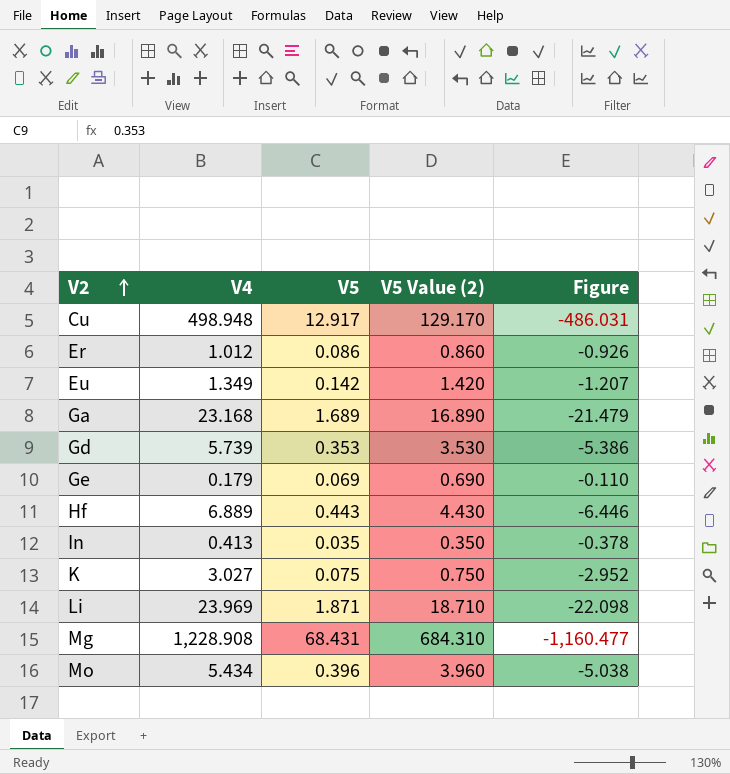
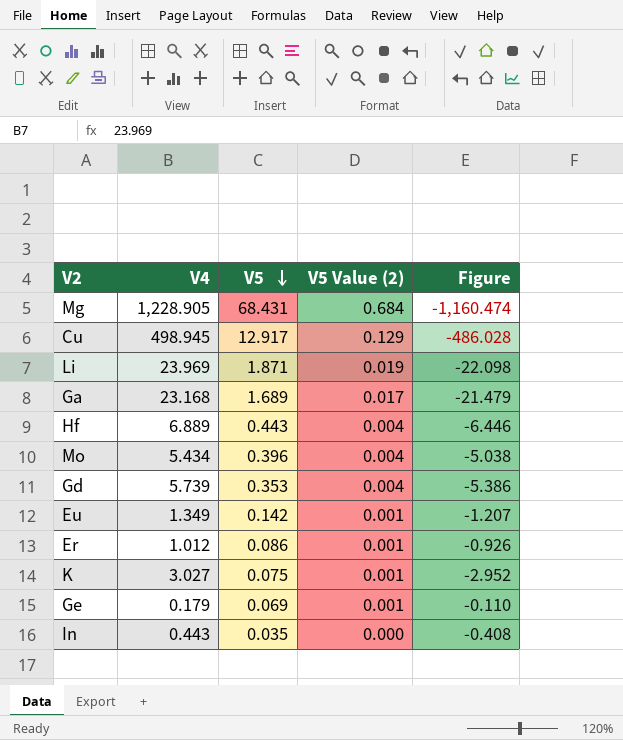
row order: V2 ascending -> V5 descending
column V5 Value (2) | formula: [V5] * 10 -> [V5] * 0.01
Mg | V4: 1,228.908 -> 1,228.905
Mg | Figure: -1,160.477 -> -1,160.474
Cu | V4: 498.948 -> 498.945
Cu | Figure: -486.031 -> -486.028
In | V4: 0.413 -> 0.443
In | Figure: -0.378 -> -0.408

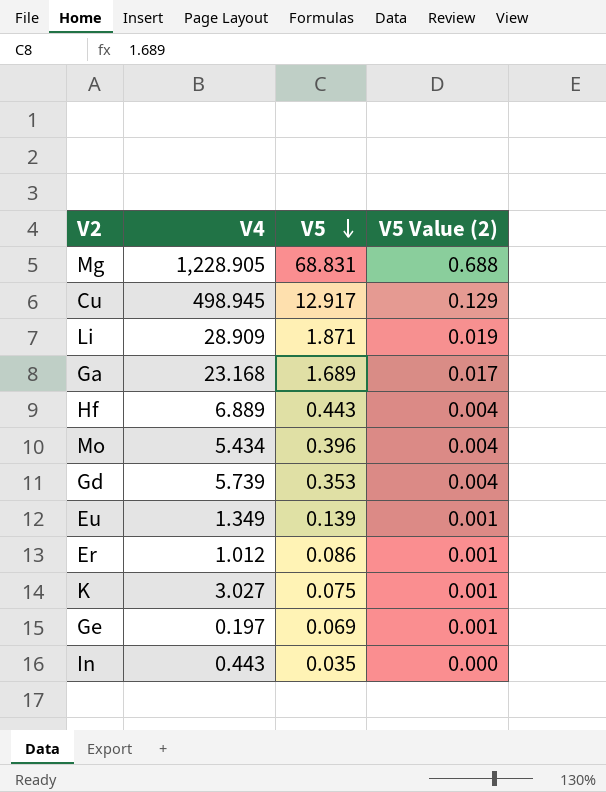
column Figure | formula: [V5] - [V4] -> none
Mg | V5: 68.431 -> 68.831
Mg | V5 Value (2): 0.684 -> 0.688
Li | V4: 23.969 -> 28.909
Eu | V5: 0.142 -> 0.139
Ge | V4: 0.179 -> 0.197

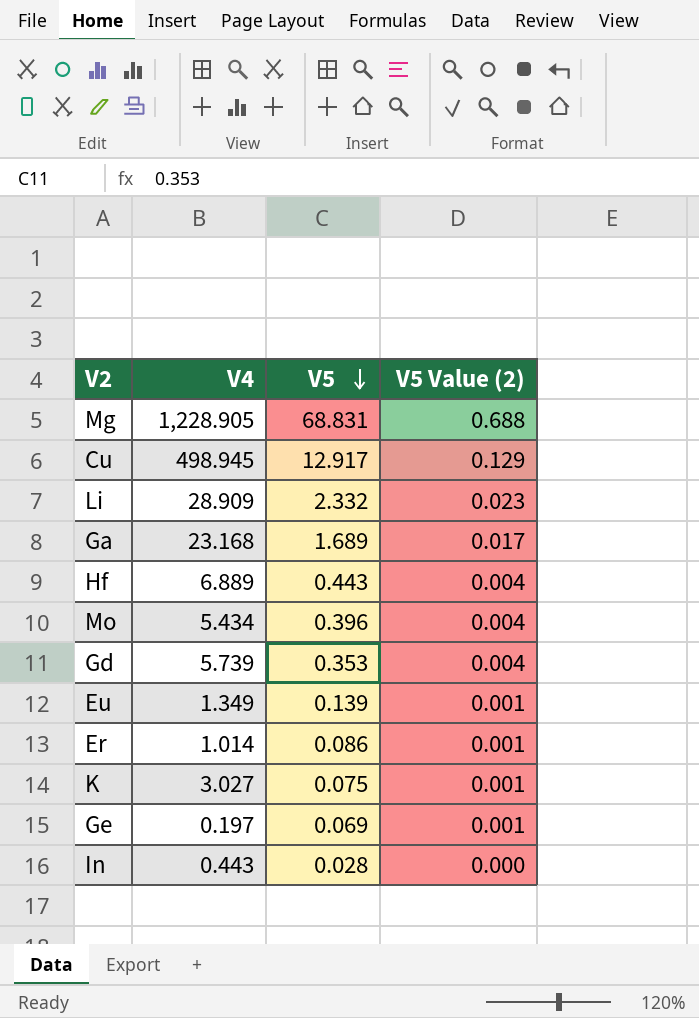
Li | V5: 1.871 -> 2.332
Li | V5 Value (2): 0.019 -> 0.023
Er | V4: 1.012 -> 1.014
In | V5: 0.035 -> 0.028

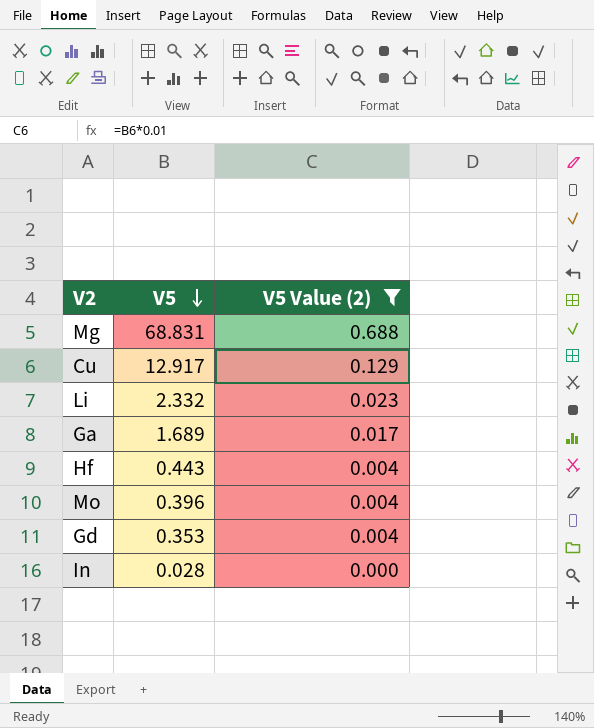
filter: none -> V5 Value (2) != 0.001
column V4 | position: 2 -> none

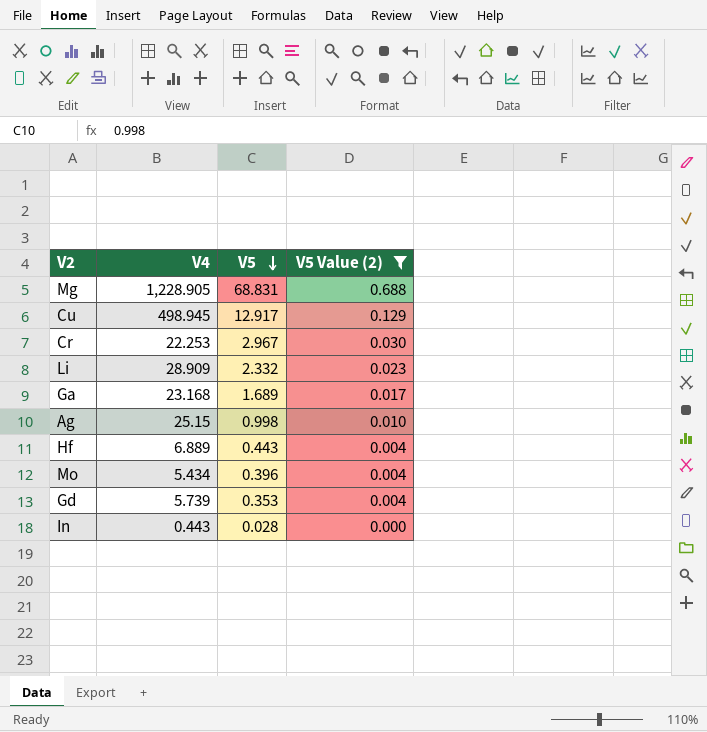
column V4 | position: none -> 2
row Cr: none -> 22.253 | 2.967 | 0.030
row Ag: none -> 25.15 | 0.998 | 0.010

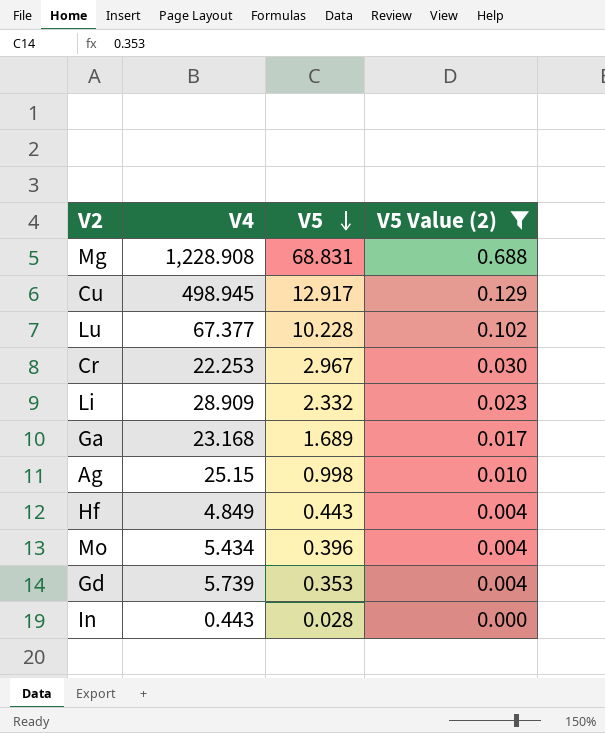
Mg | V4: 1,228.905 -> 1,228.908
row Lu: none -> 67.377 | 10.228 | 0.102
Hf | V4: 6.889 -> 4.849

